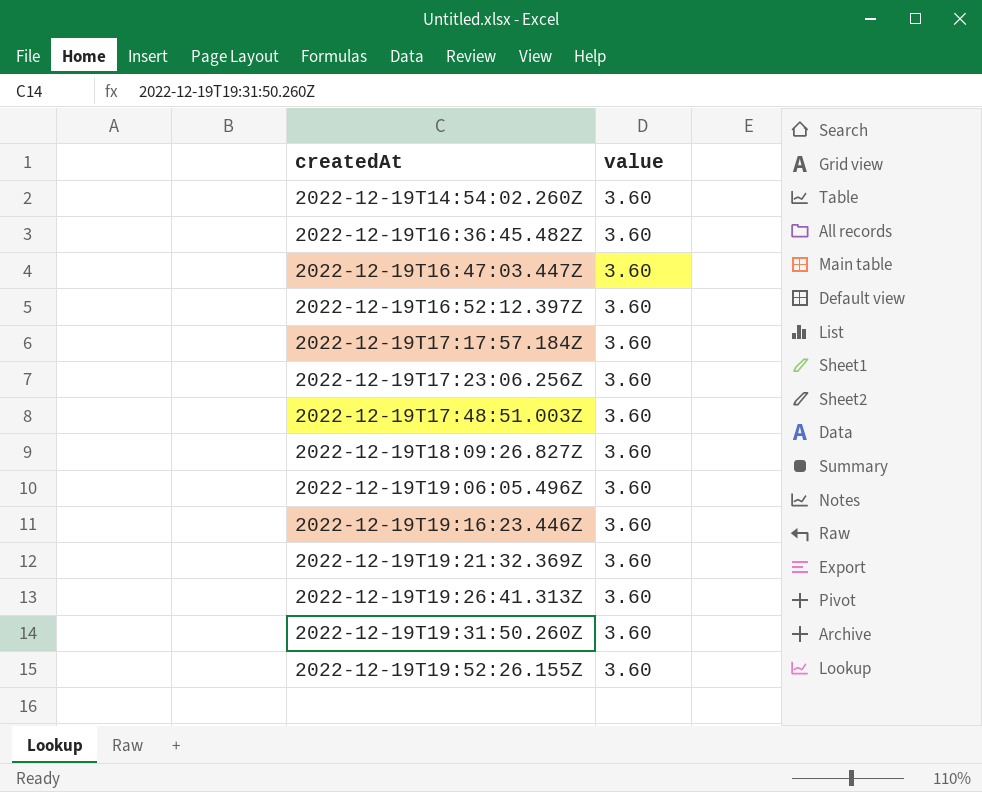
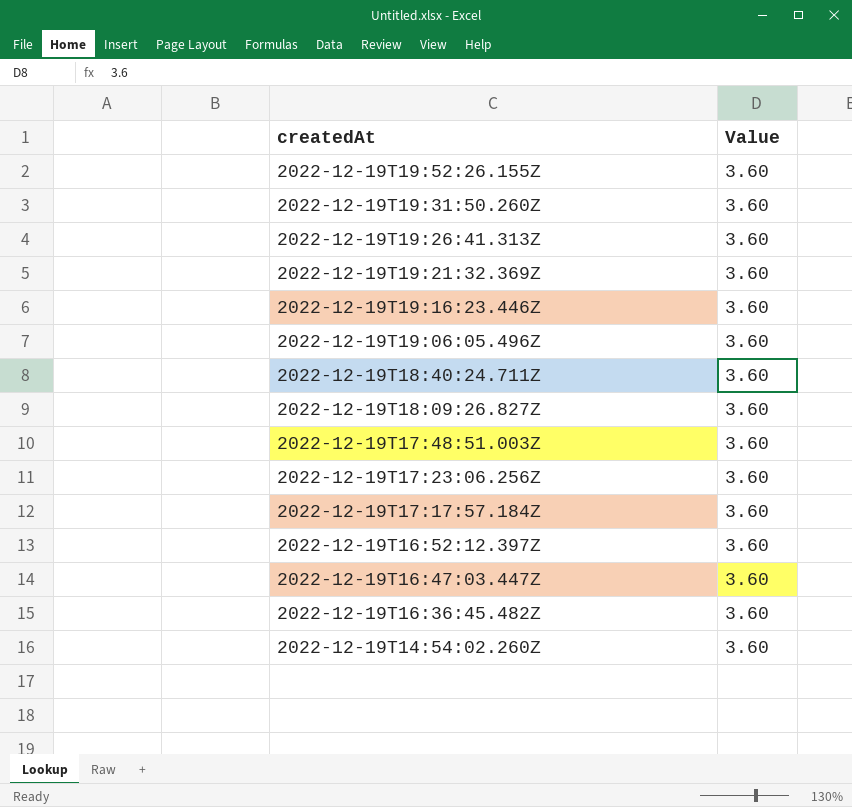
row order: createdAt ascending -> createdAt descending
column name: value -> Value
row 2022-12-19T18:40:24.711Z: none -> 3.60

